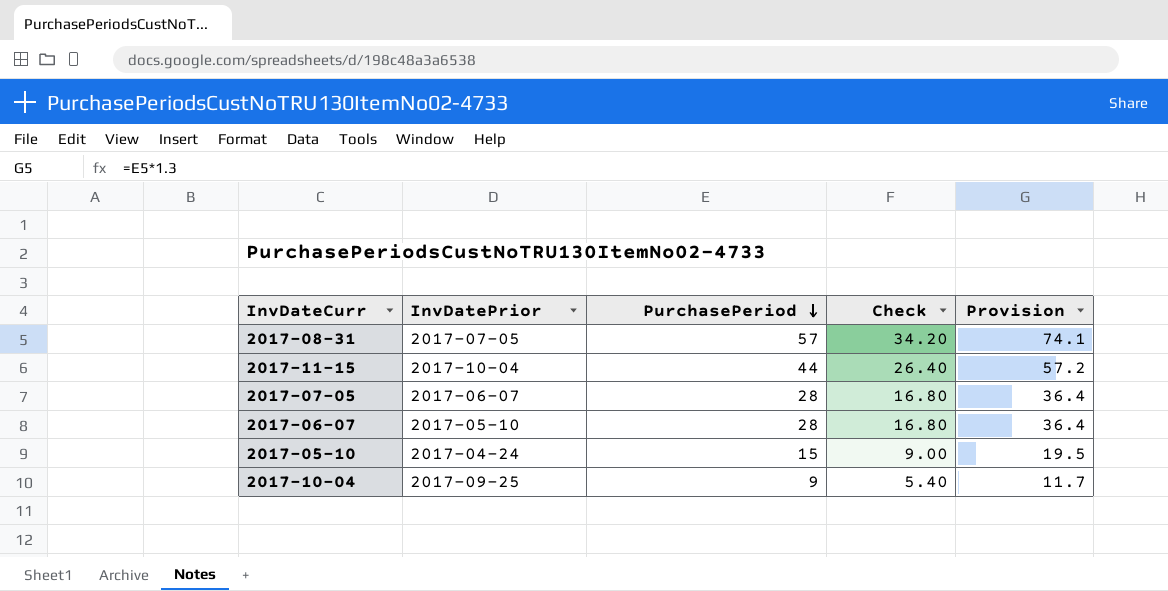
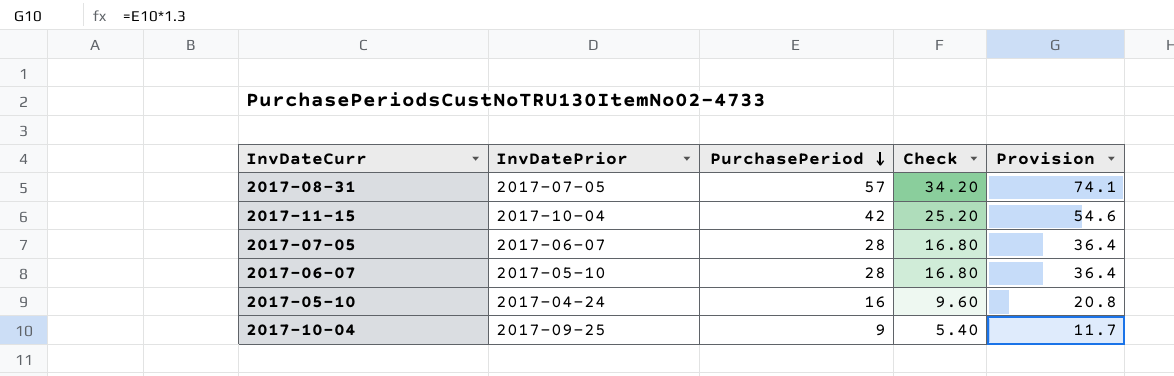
2017-11-15 | PurchasePeriod: 44 -> 42
2017-11-15 | Check: 26.40 -> 25.20
2017-11-15 | Provision: 57.2 -> 54.6
2017-05-10 | PurchasePeriod: 15 -> 16
2017-05-10 | Check: 9.00 -> 9.60
2017-05-10 | Provision: 19.5 -> 20.8

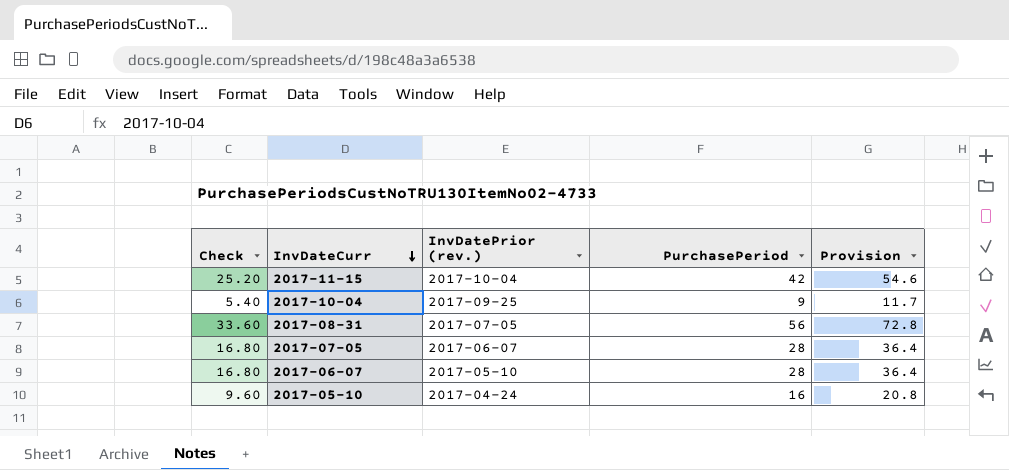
row order: PurchasePeriod descending -> InvDateCurr descending
column Check | position: 4 -> 1
column name: InvDatePrior -> InvDatePrior (rev.)
2017-08-31 | Check: 34.20 -> 33.60
2017-08-31 | PurchasePeriod: 57 -> 56
2017-08-31 | Provision: 74.1 -> 72.8

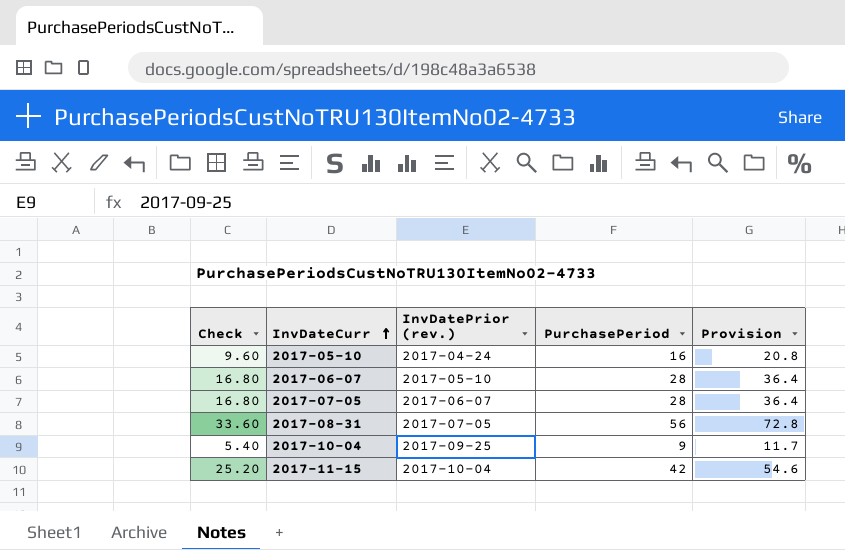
row order: InvDateCurr descending -> InvDateCurr ascending

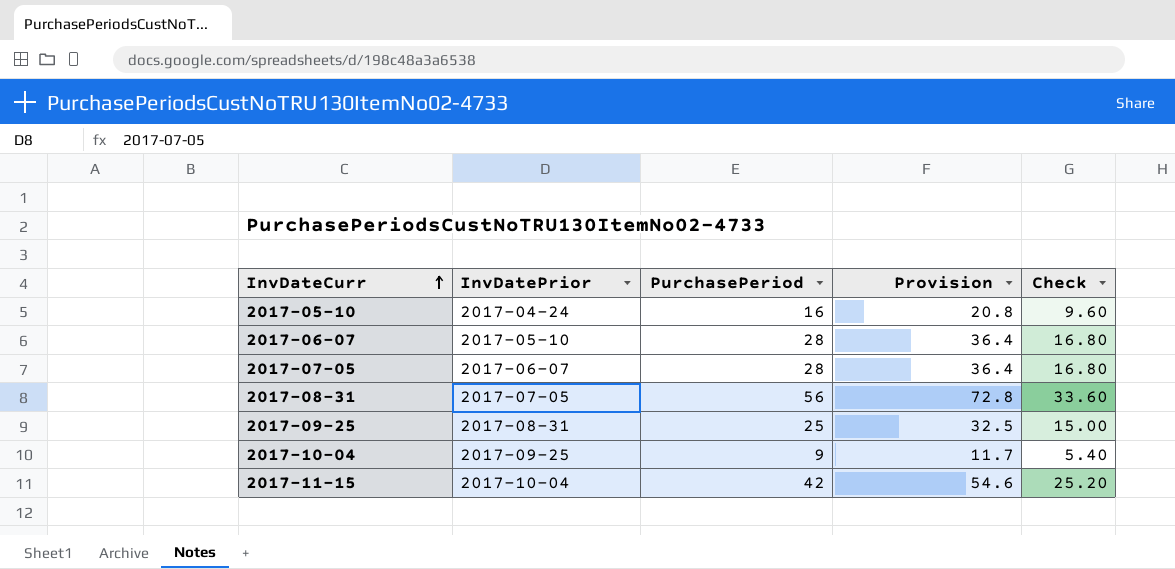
column name: InvDatePrior (rev.) -> InvDatePrior
column Check | position: 1 -> 5
row 2017-09-25: none -> 2017-08-31 | 25 | 32.5 | 15.00

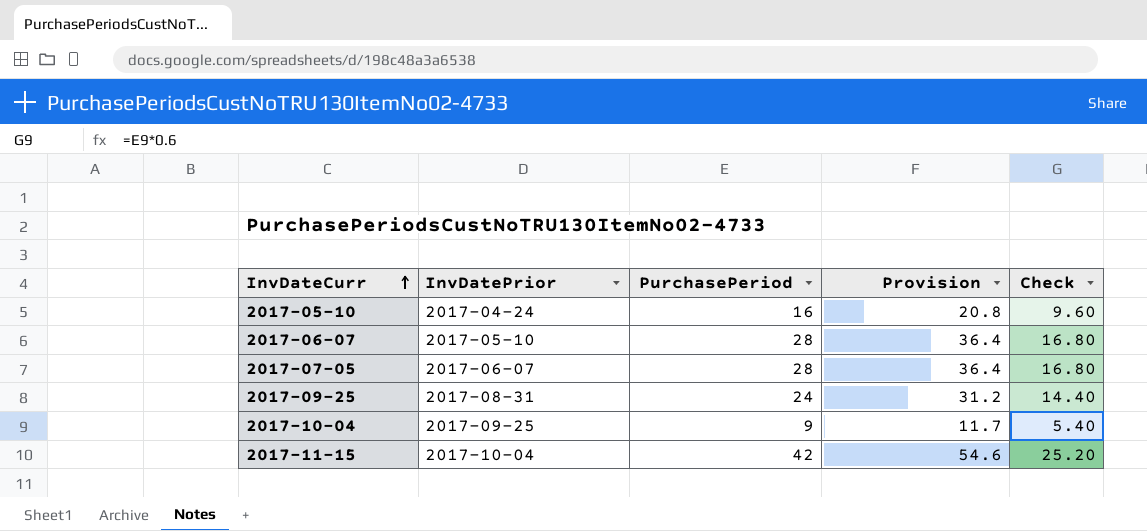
row 2017-08-31: 2017-07-05 | 56 | 72.8 | 33.60 -> none
2017-09-25 | PurchasePeriod: 25 -> 24
2017-09-25 | Provision: 32.5 -> 31.2
2017-09-25 | Check: 15.00 -> 14.40

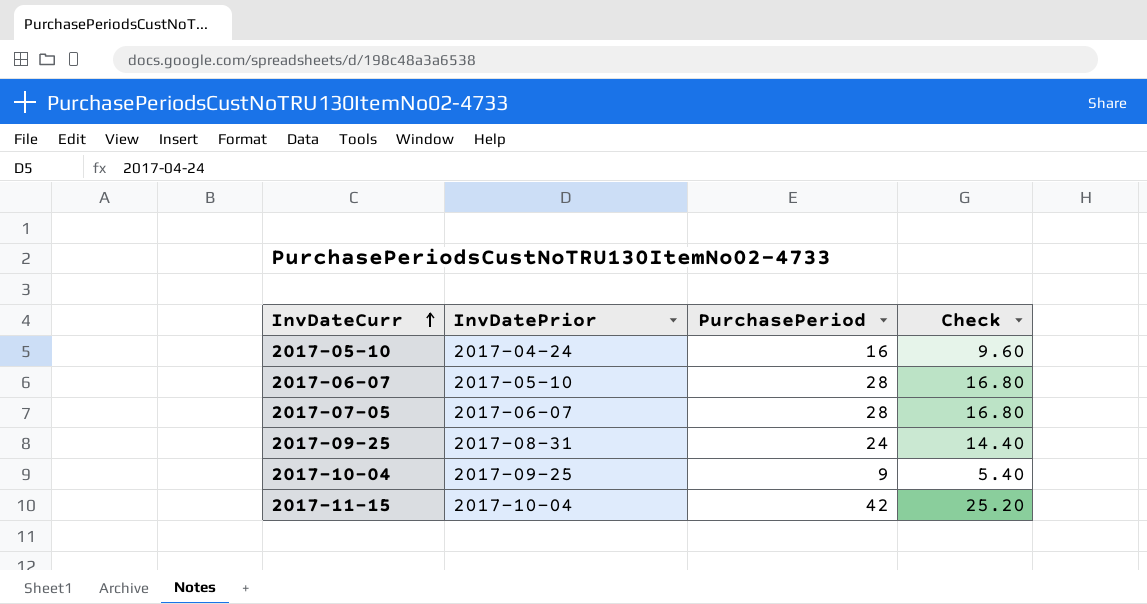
column Provision | formula: [PurchasePeriod] * 1.3 -> none

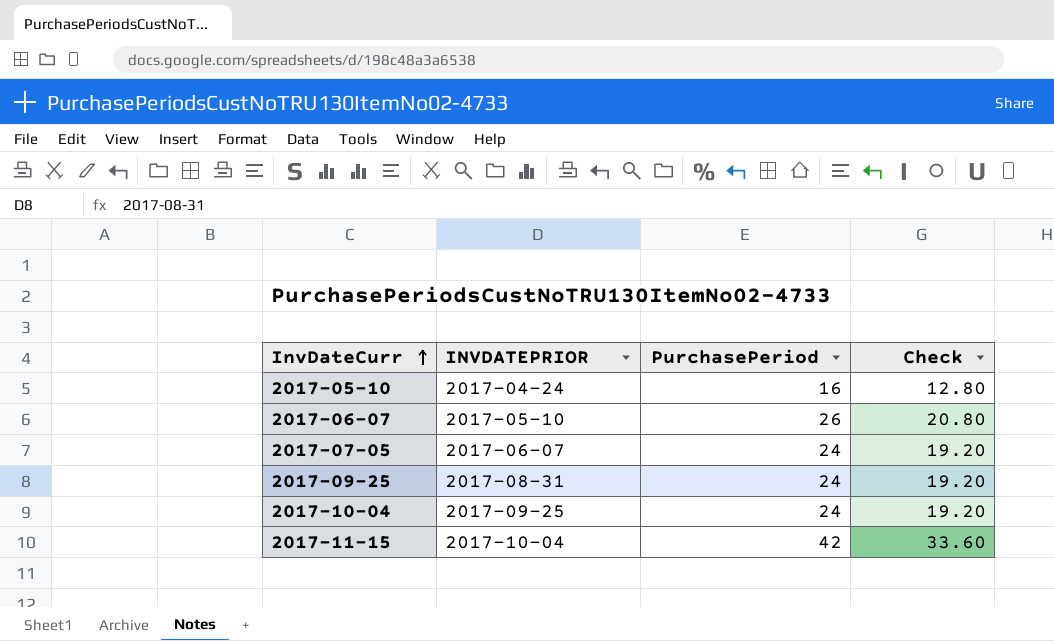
column name: InvDatePrior -> INVDATEPRIOR
column Check | formula: [PurchasePeriod] * 0.6 -> [PurchasePeriod] * 0.8
2017-06-07 | PurchasePeriod: 28 -> 26
2017-07-05 | PurchasePeriod: 28 -> 24
2017-10-04 | PurchasePeriod: 9 -> 24

